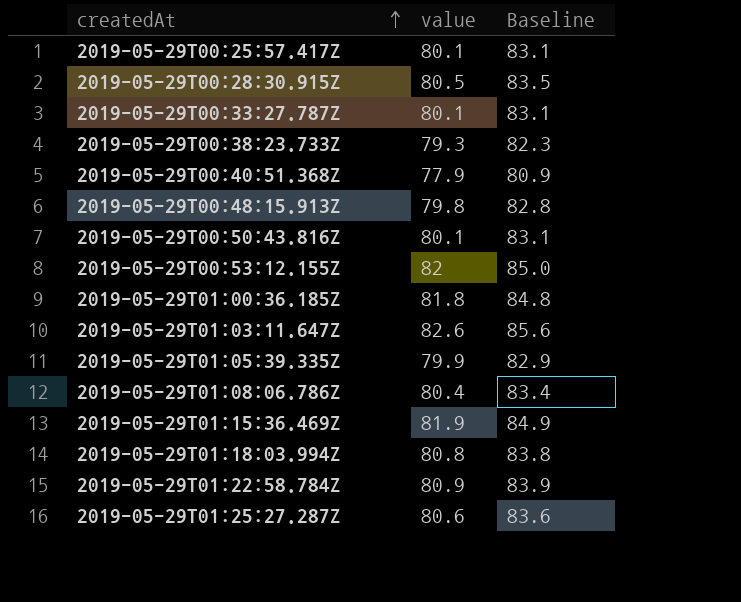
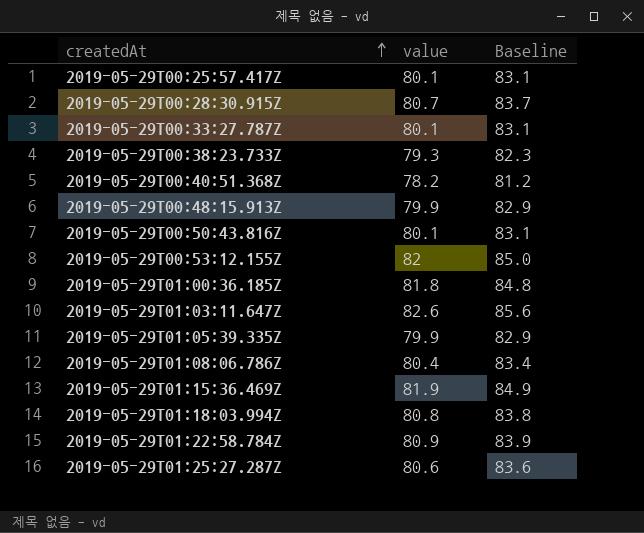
2019-05-29T00:28:30.915Z | value: 80.5 -> 80.7
2019-05-29T00:28:30.915Z | Baseline: 83.5 -> 83.7
2019-05-29T00:40:51.368Z | value: 77.9 -> 78.2
2019-05-29T00:40:51.368Z | Baseline: 80.9 -> 81.2
2019-05-29T00:48:15.913Z | value: 79.8 -> 79.9
2019-05-29T00:48:15.913Z | Baseline: 82.8 -> 82.9

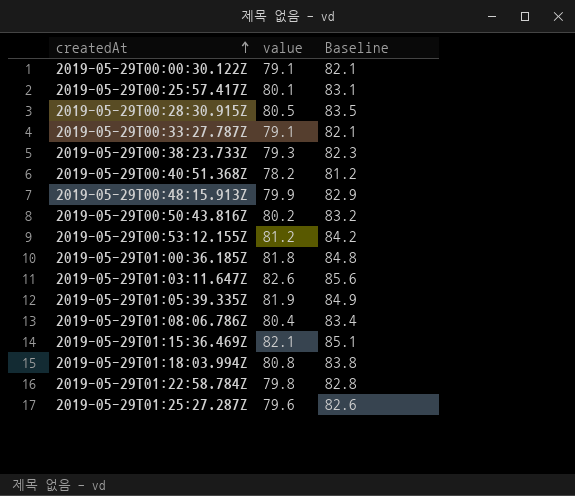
row 2019-05-29T00:00:30.122Z: none -> 79.1 | 82.1
2019-05-29T00:28:30.915Z | value: 80.7 -> 80.5
2019-05-29T00:28:30.915Z | Baseline: 83.7 -> 83.5
2019-05-29T00:33:27.787Z | value: 80.1 -> 79.1
2019-05-29T00:33:27.787Z | Baseline: 83.1 -> 82.1
2019-05-29T00:50:43.816Z | value: 80.1 -> 80.2
2019-05-29T00:50:43.816Z | Baseline: 83.1 -> 83.2
2019-05-29T00:53:12.155Z | value: 82 -> 81.2
2019-05-29T00:53:12.155Z | Baseline: 85.0 -> 84.2
2019-05-29T01:05:39.335Z | value: 79.9 -> 81.9
2019-05-29T01:05:39.335Z | Baseline: 82.9 -> 84.9
2019-05-29T01:15:36.469Z | value: 81.9 -> 82.1
2019-05-29T01:15:36.469Z | Baseline: 84.9 -> 85.1
2019-05-29T01:22:58.784Z | value: 80.9 -> 79.8
2019-05-29T01:22:58.784Z | Baseline: 83.9 -> 82.8
2019-05-29T01:25:27.287Z | value: 80.6 -> 79.6
2019-05-29T01:25:27.287Z | Baseline: 83.6 -> 82.6

